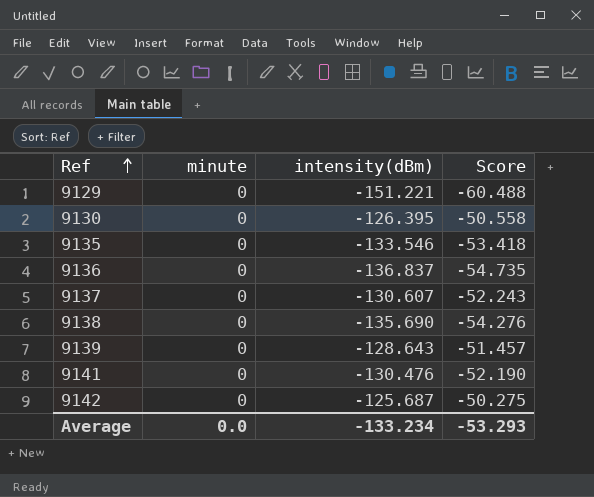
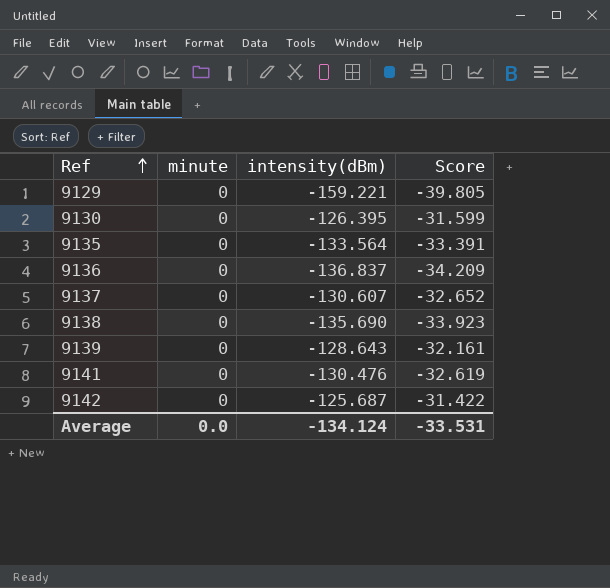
column Score | formula: [intensity(dBm)] * 0.4 -> [intensity(dBm)] * 0.25
9129 | intensity(dBm): -151.221 -> -159.221
9135 | intensity(dBm): -133.546 -> -133.564
Average | intensity(dBm): -133.234 -> -134.124
Average | Score: -53.293 -> -33.531

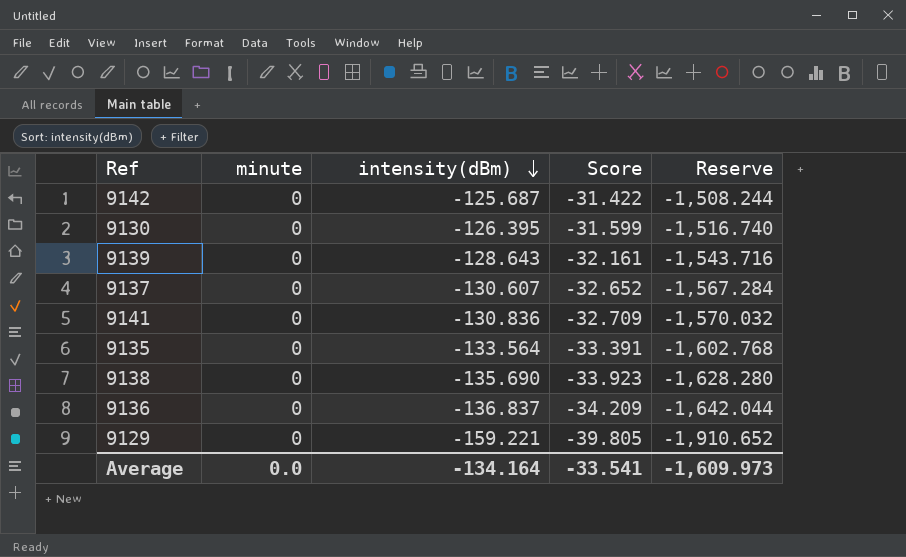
row order: Ref ascending -> intensity(dBm) descending
column Reserve | formula: none -> [intensity(dBm)] * 12
9141 | intensity(dBm): -130.476 -> -130.836
9141 | Score: -32.619 -> -32.709
Average | intensity(dBm): -134.124 -> -134.164
Average | Score: -33.531 -> -33.541

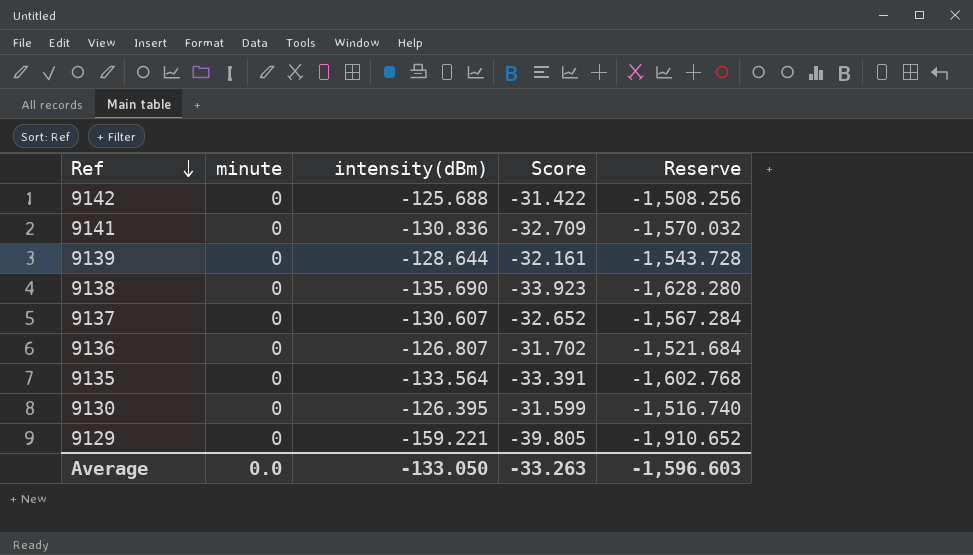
row order: intensity(dBm) descending -> Ref descending
9142 | intensity(dBm): -125.687 -> -125.688
9142 | Reserve: -1,508.244 -> -1,508.256
9139 | intensity(dBm): -128.643 -> -128.644
9139 | Reserve: -1,543.716 -> -1,543.728
9136 | intensity(dBm): -136.837 -> -126.807
9136 | Score: -34.209 -> -31.702
9136 | Reserve: -1,642.044 -> -1,521.684
Average | intensity(dBm): -134.164 -> -133.050
Average | Score: -33.541 -> -33.263
Average | Reserve: -1,609.973 -> -1,596.603

